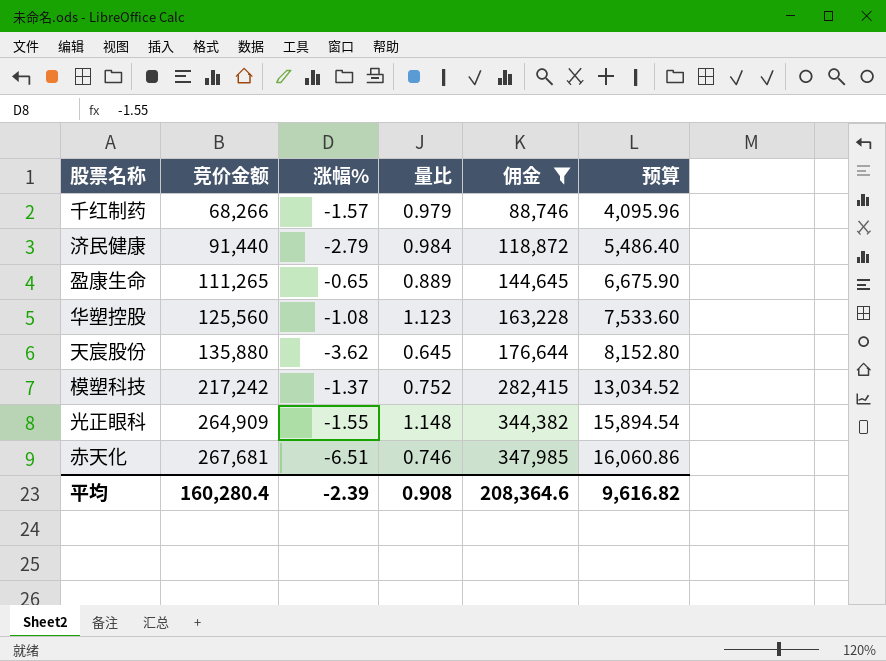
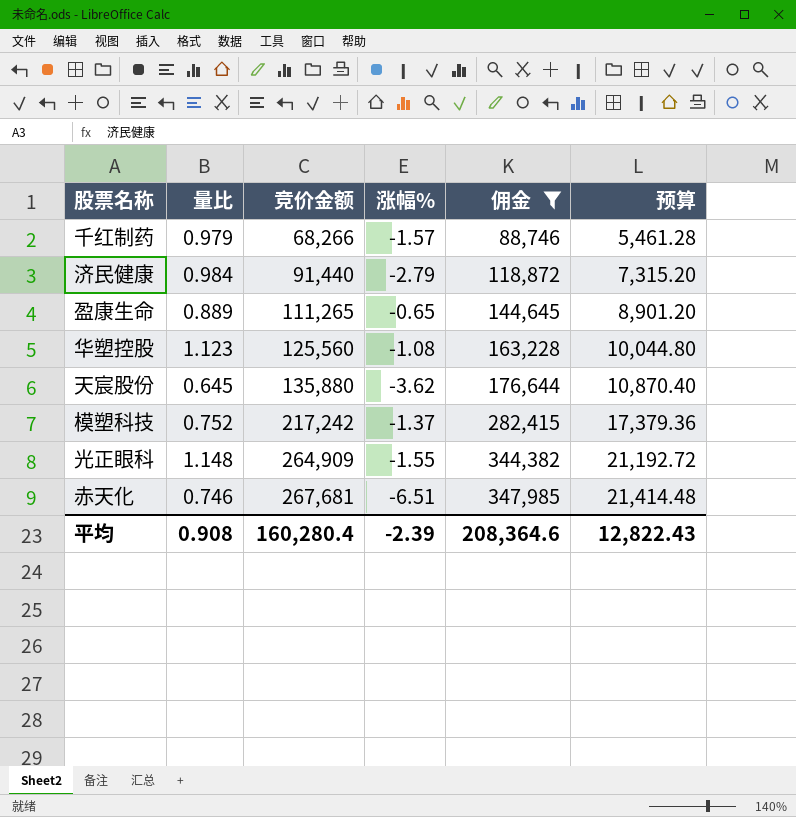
column 量比 | position: 4 -> 2
column 预算 | formula: [竞价金额] * 0.06 -> [竞价金额] * 0.08
平均 | 预算: 9,616.82 -> 12,822.43

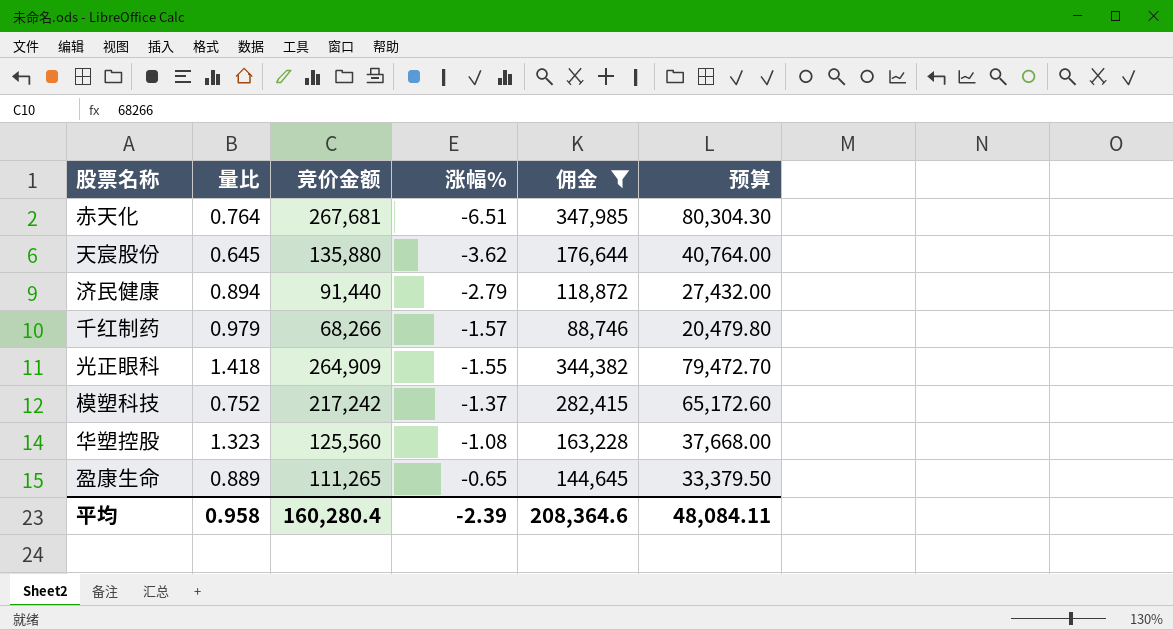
row order: 竞价金额 ascending -> 涨幅% ascending
column 预算 | formula: [竞价金额] * 0.08 -> [竞价金额] * 0.3
赤天化 | 量比: 0.746 -> 0.764
济民健康 | 量比: 0.984 -> 0.894
光正眼科 | 量比: 1.148 -> 1.418
华塑控股 | 量比: 1.123 -> 1.323
平均 | 量比: 0.908 -> 0.958
平均 | 预算: 12,822.43 -> 48,084.11

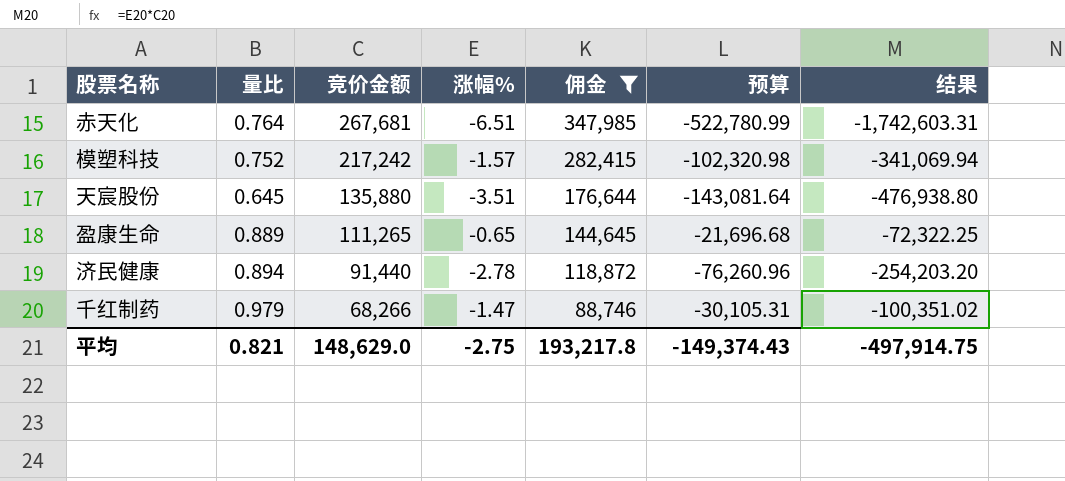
row order: 涨幅% ascending -> 竞价金额 descending
column 预算 | formula: [竞价金额] * 0.3 -> [结果] * 0.3
column 结果 | formula: none -> [竞价金额] * [涨幅%]
row 光正眼科: 1.418 | 264,909 | -1.55 | 344,382 | 79,472.70 -> none
row 华塑控股: 1.323 | 125,560 | -1.08 | 163,228 | 37,668.00 -> none
模塑科技 | 涨幅%: -1.37 -> -1.57
天宸股份 | 涨幅%: -3.62 -> -3.51
济民健康 | 涨幅%: -2.79 -> -2.78
千红制药 | 涨幅%: -1.57 -> -1.47
平均 | 量比: 0.958 -> 0.821
平均 | 竞价金额: 160,280.4 -> 148,629.0
平均 | 涨幅%: -2.39 -> -2.75
平均 | 佣金: 208,364.6 -> 193,217.8
平均 | 预算: 48,084.11 -> -149,374.43

